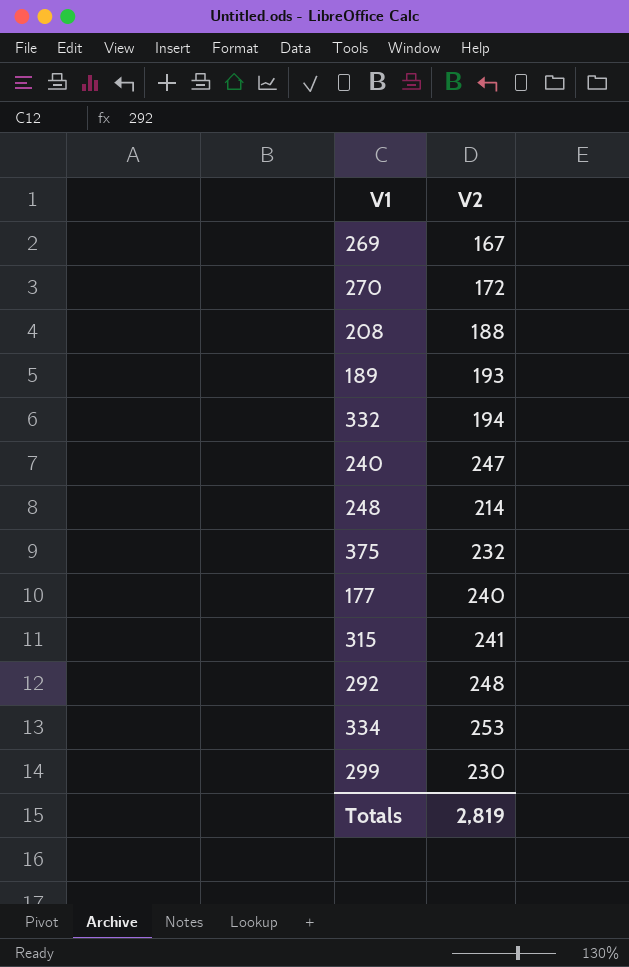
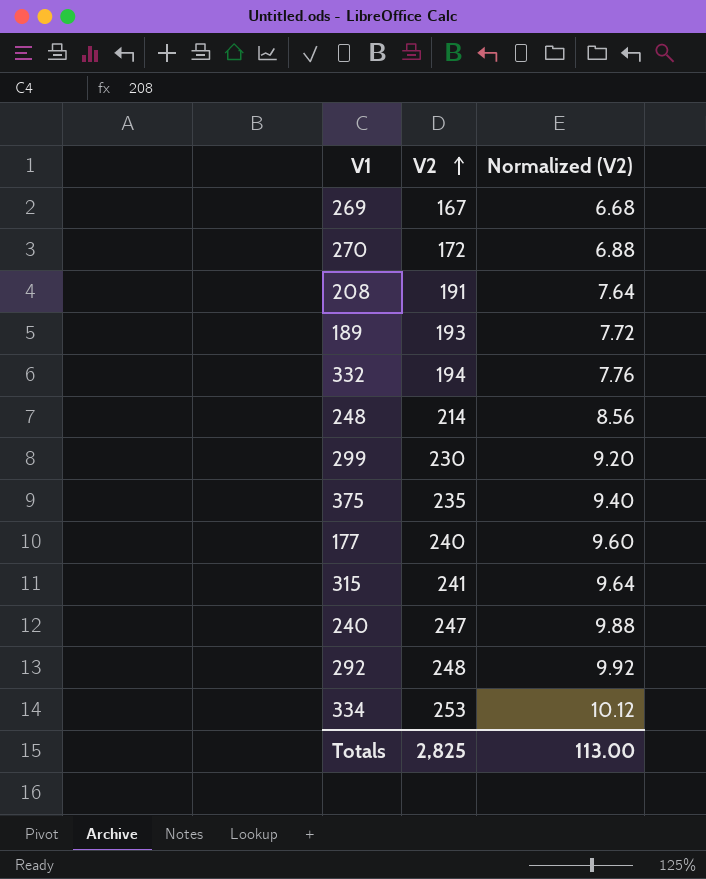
row order: none -> V2 ascending
column Normalized (V2) | formula: none -> [V2] * 0.04
208 | V2: 188 -> 191
375 | V2: 232 -> 235
Totals | V2: 2,819 -> 2,825

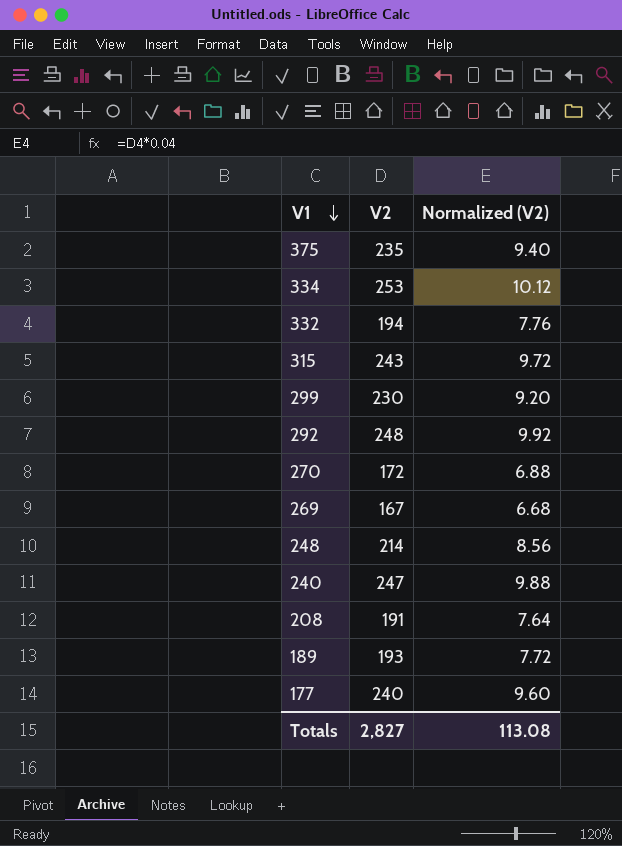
row order: V2 ascending -> V1 descending
315 | V2: 241 -> 243
315 | Normalized (V2): 9.64 -> 9.72
Totals | V2: 2,825 -> 2,827
Totals | Normalized (V2): 113.00 -> 113.08

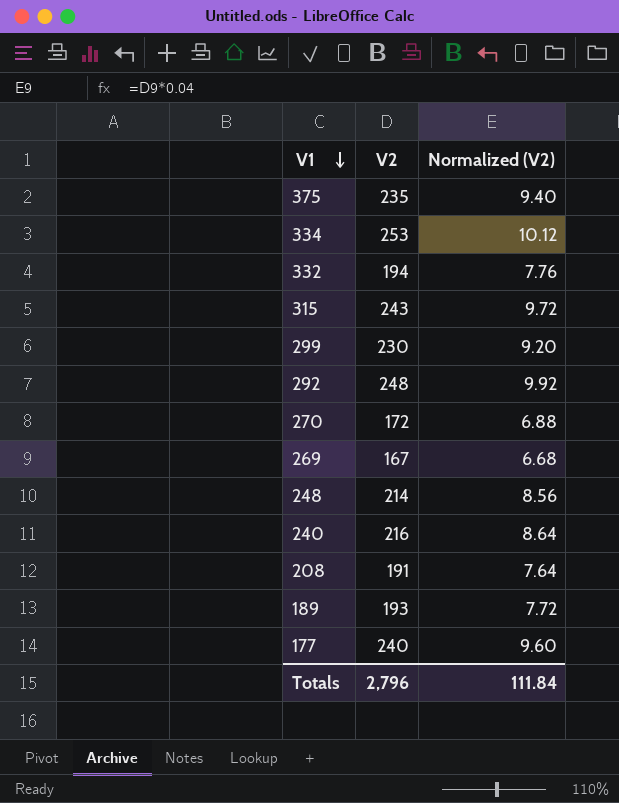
240 | V2: 247 -> 216
240 | Normalized (V2): 9.88 -> 8.64
Totals | V2: 2,827 -> 2,796
Totals | Normalized (V2): 113.08 -> 111.84

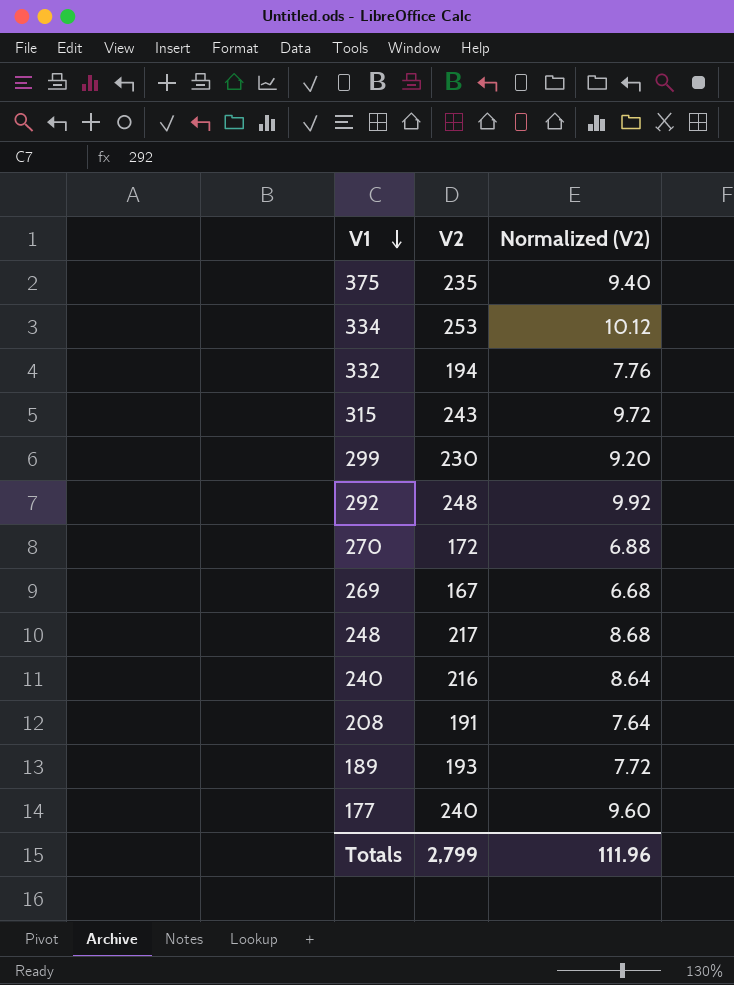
248 | V2: 214 -> 217
248 | Normalized (V2): 8.56 -> 8.68
Totals | V2: 2,796 -> 2,799
Totals | Normalized (V2): 111.84 -> 111.96

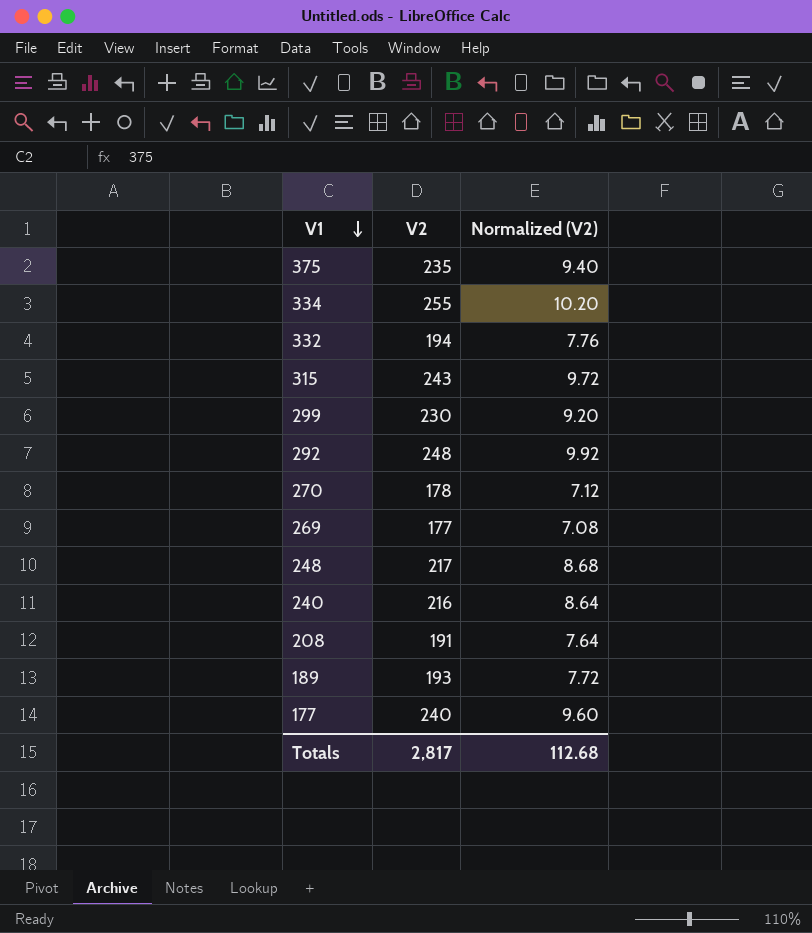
334 | V2: 253 -> 255
334 | Normalized (V2): 10.12 -> 10.20
270 | V2: 172 -> 178
270 | Normalized (V2): 6.88 -> 7.12
269 | V2: 167 -> 177
269 | Normalized (V2): 6.68 -> 7.08
Totals | V2: 2,799 -> 2,817
Totals | Normalized (V2): 111.96 -> 112.68

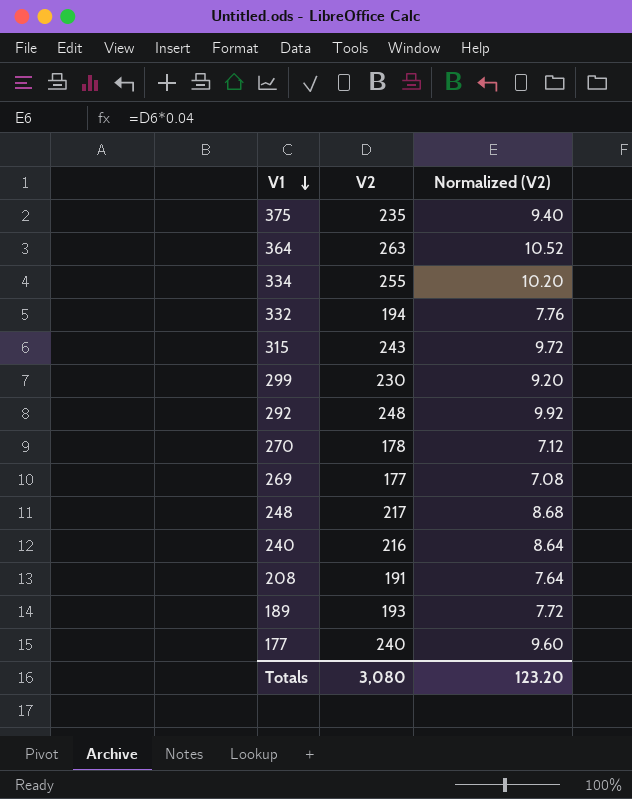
row 364: none -> 263 | 10.52
Totals | V2: 2,817 -> 3,080
Totals | Normalized (V2): 112.68 -> 123.20

